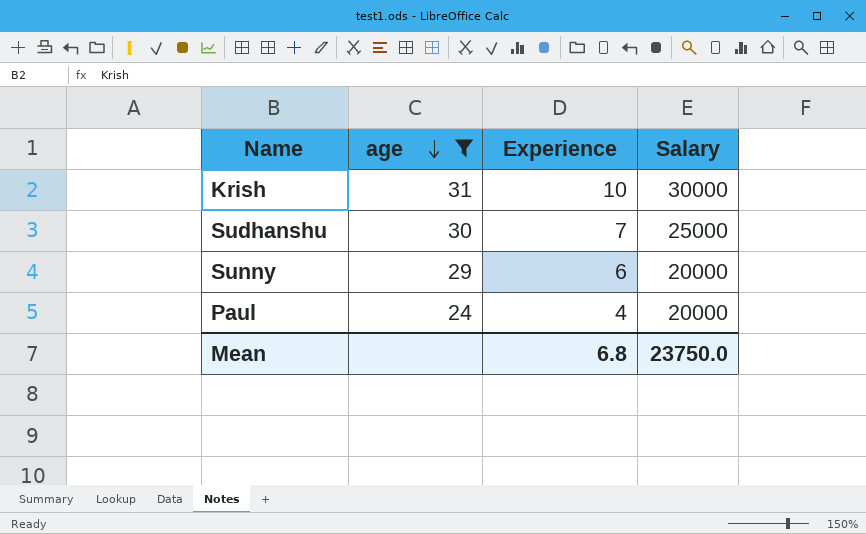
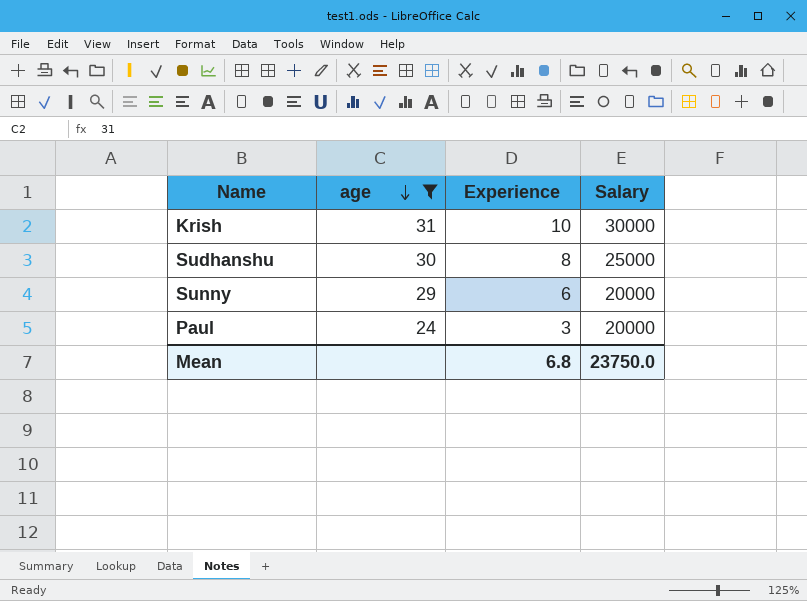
Sudhanshu | Experience: 7 -> 8
Paul | Experience: 4 -> 3

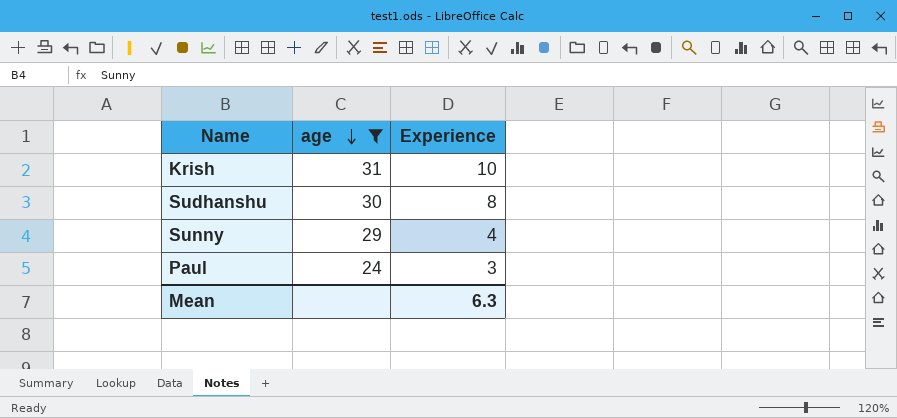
column Salary | position: 4 -> none
Sunny | Experience: 6 -> 4
Mean | Experience: 6.8 -> 6.3

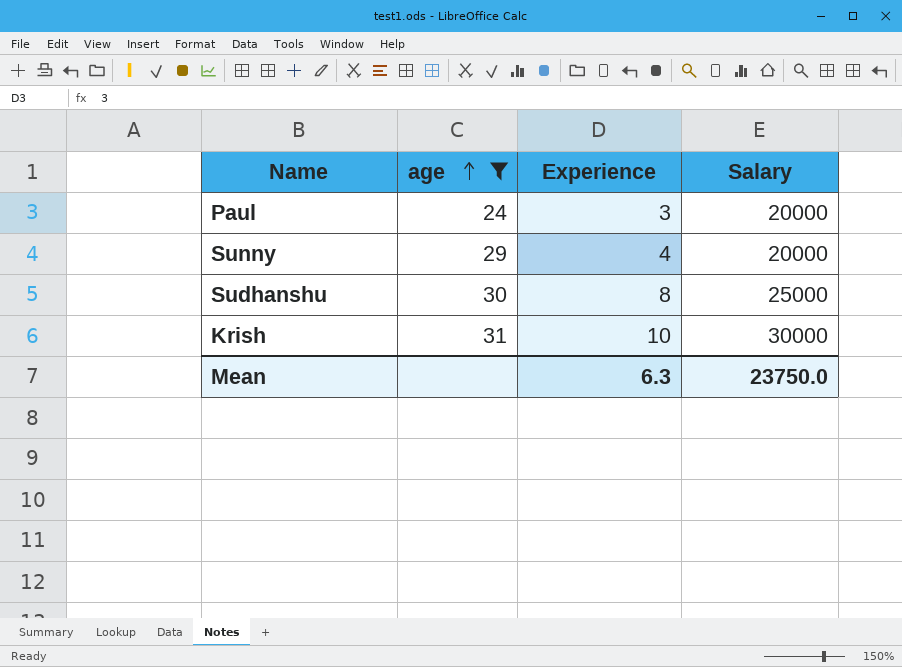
row order: age descending -> age ascending
column Salary | position: none -> 4

